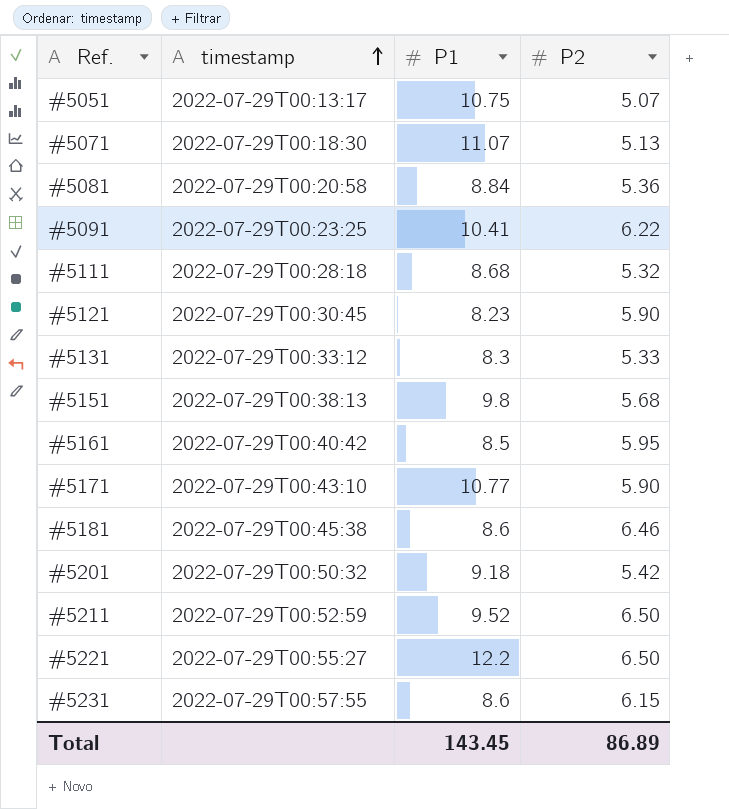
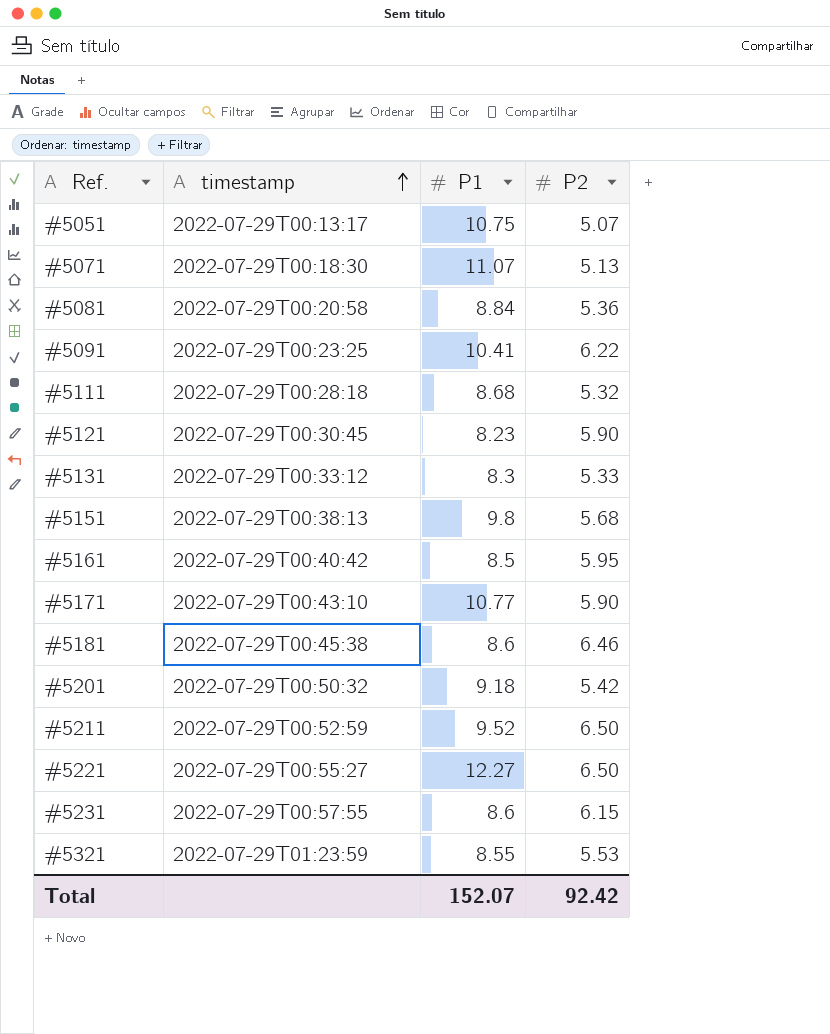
#5221 | P1: 12.2 -> 12.27
row #5321: none -> 2022-07-29T01:23:59 | 8.55 | 5.53
Total | P1: 143.45 -> 152.07
Total | P2: 86.89 -> 92.42

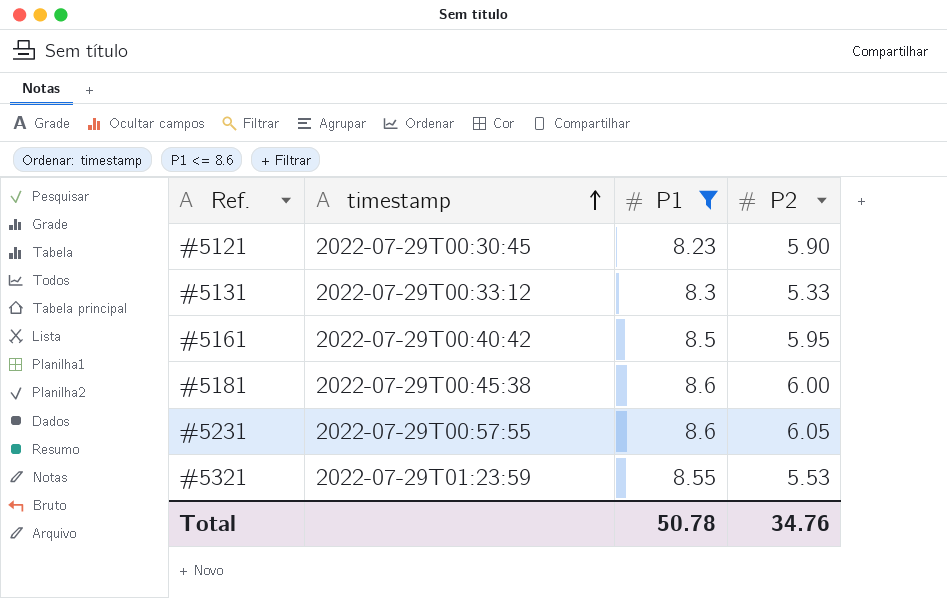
filter: none -> P1 <= 8.6
#5181 | P2: 6.46 -> 6.00
#5231 | P2: 6.15 -> 6.05
Total | P1: 152.07 -> 50.78
Total | P2: 92.42 -> 34.76

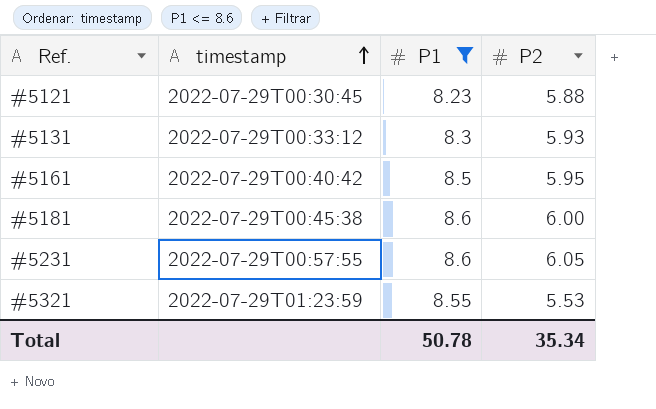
#5121 | P2: 5.90 -> 5.88
#5131 | P2: 5.33 -> 5.93
Total | P2: 34.76 -> 35.34

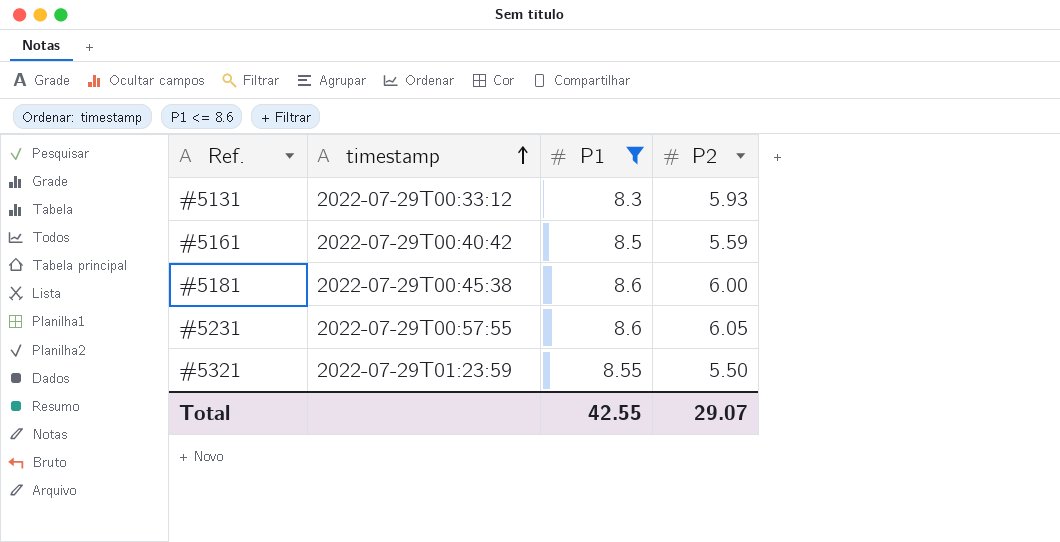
row #5121: 2022-07-29T00:30:45 | 8.23 | 5.88 -> none
#5161 | P2: 5.95 -> 5.59
#5321 | P2: 5.53 -> 5.50
Total | P1: 50.78 -> 42.55
Total | P2: 35.34 -> 29.07

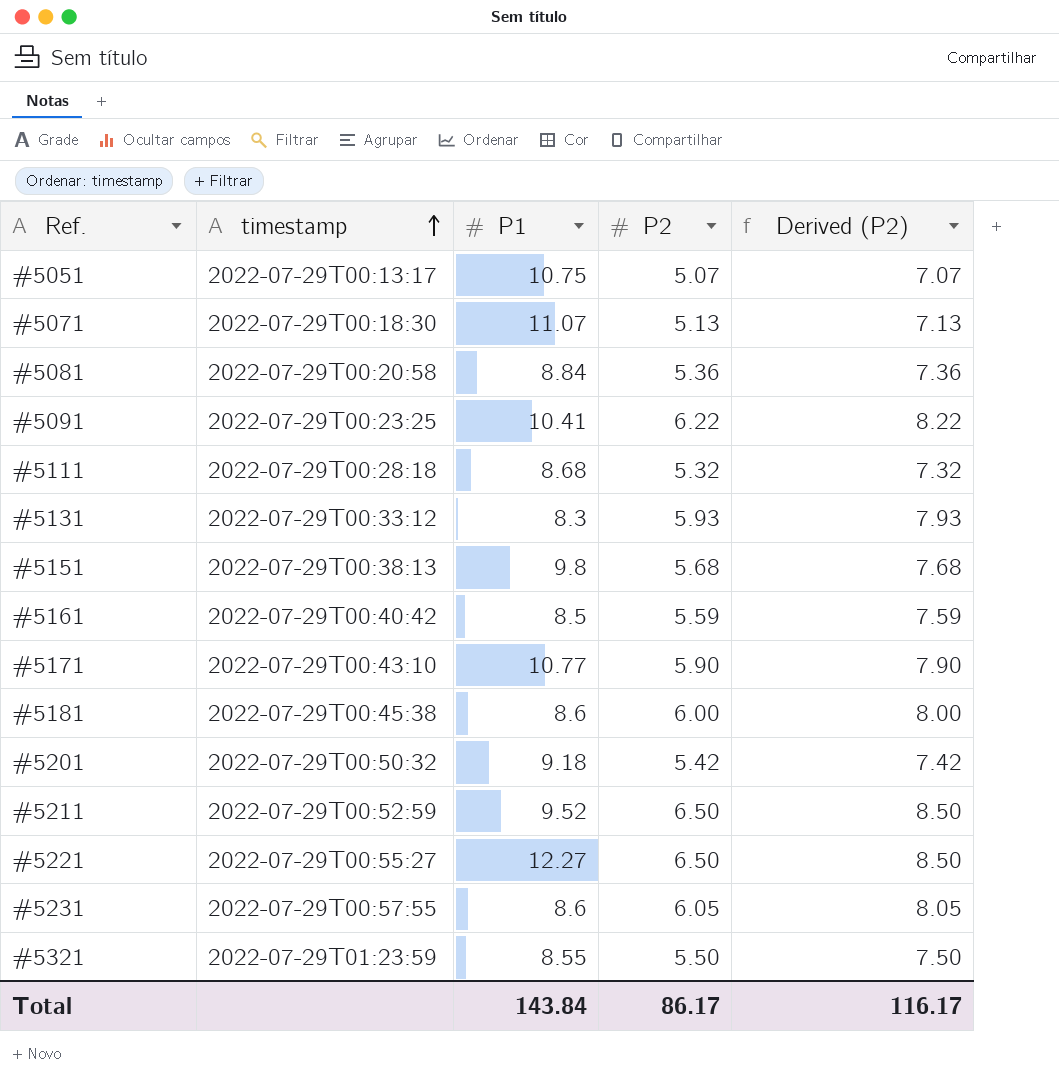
filter: P1 <= 8.6 -> none
column Derived (P2) | formula: none -> [P2] + 2
Total | P1: 42.55 -> 143.84
Total | P2: 29.07 -> 86.17

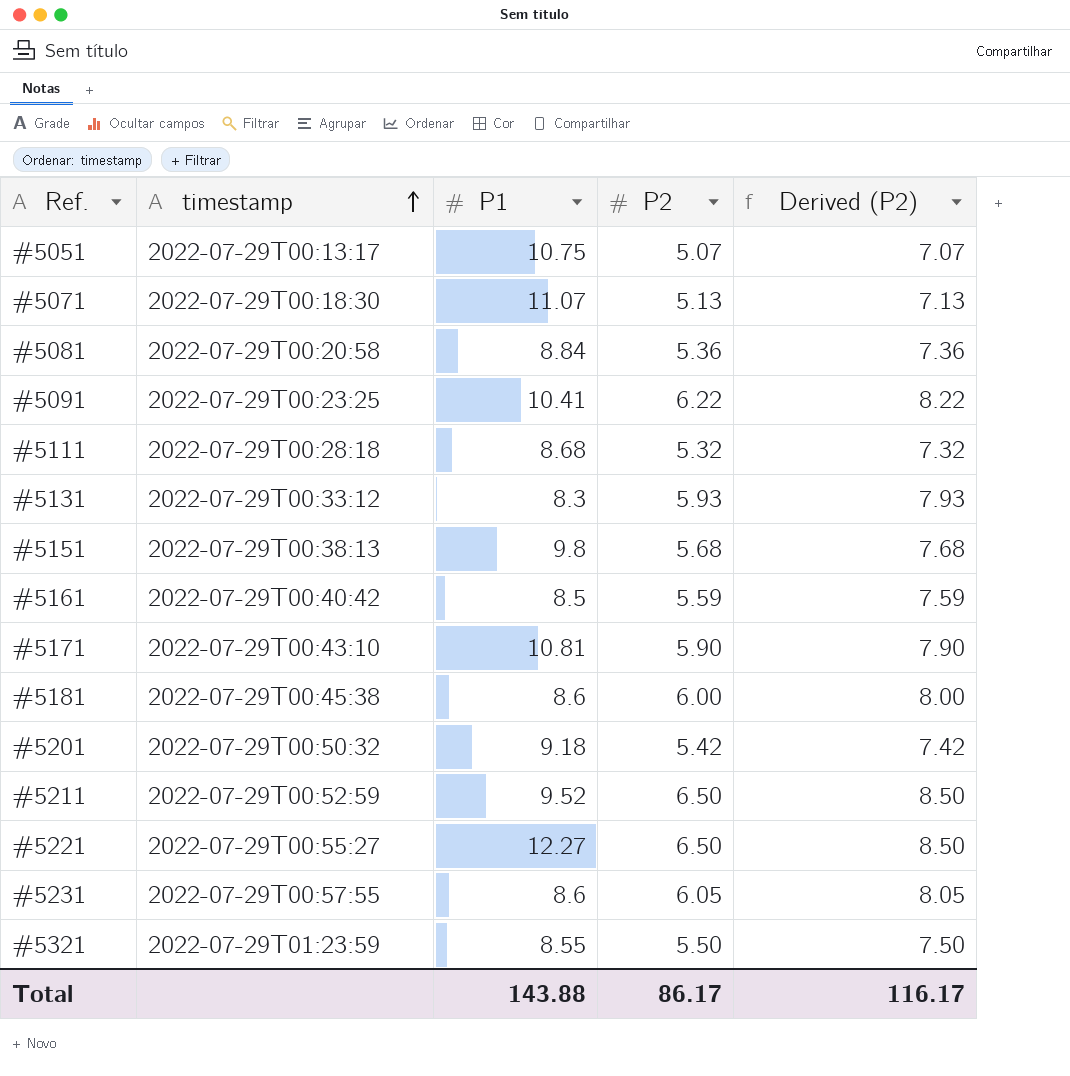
#5171 | P1: 10.77 -> 10.81
Total | P1: 143.84 -> 143.88

